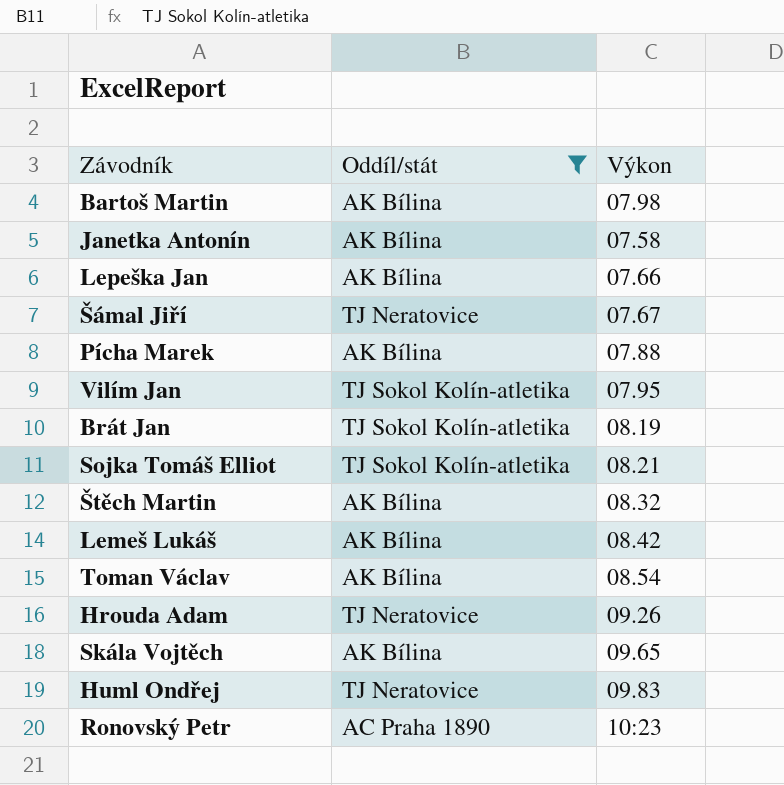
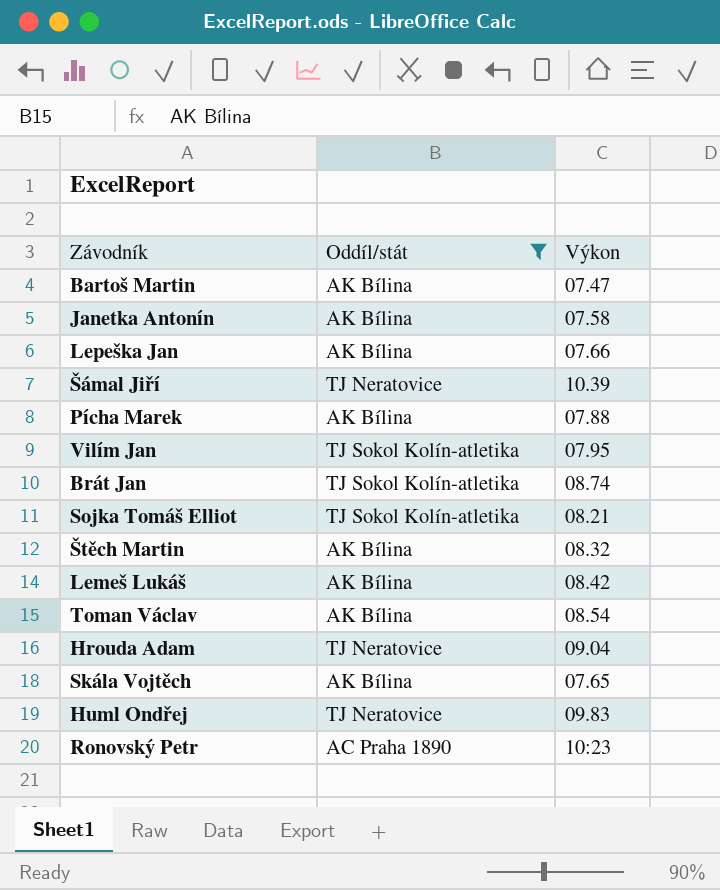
Bartoš Martin | Výkon: 07.98 -> 07.47
Šámal Jiří | Výkon: 07.67 -> 10.39
Brát Jan | Výkon: 08.19 -> 08.74
Hrouda Adam | Výkon: 09.26 -> 09.04
Skála Vojtěch | Výkon: 09.65 -> 07.65

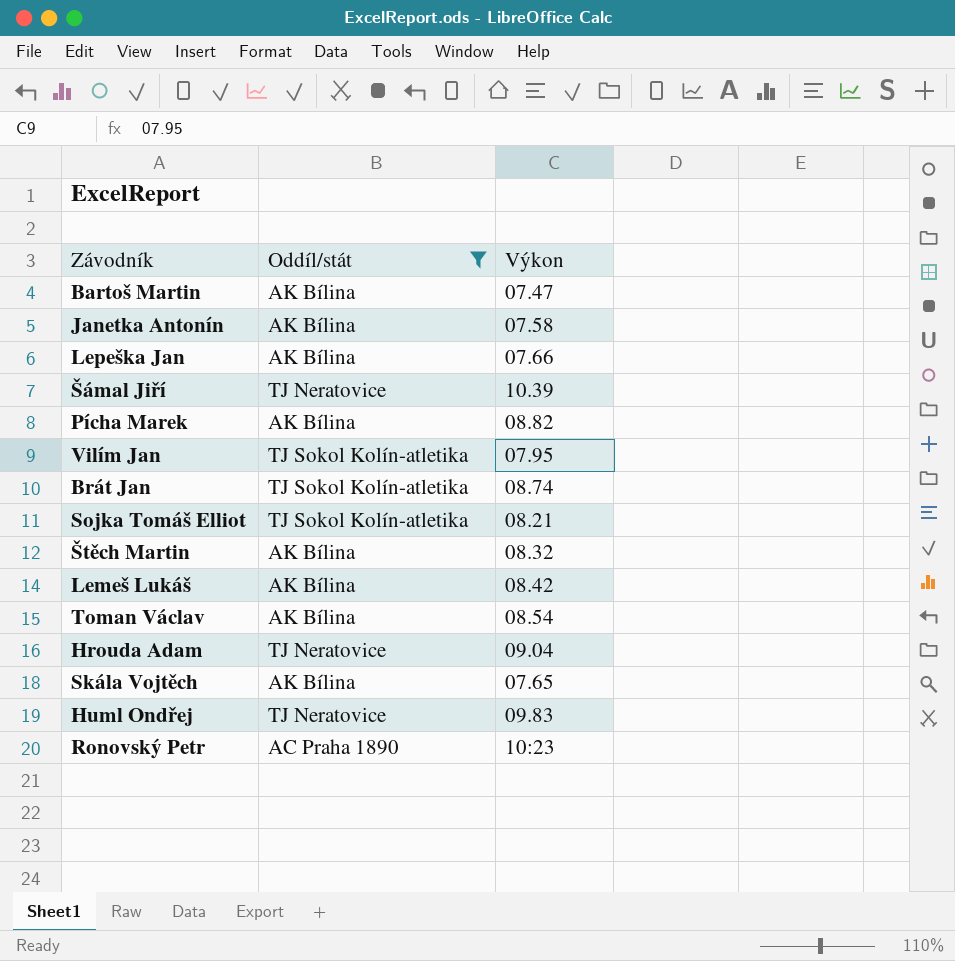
Pícha Marek | Výkon: 07.88 -> 08.82

